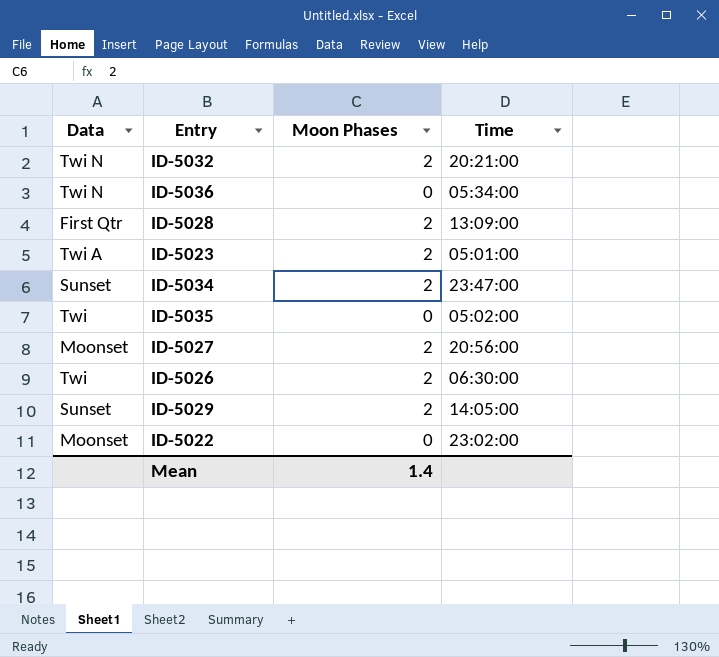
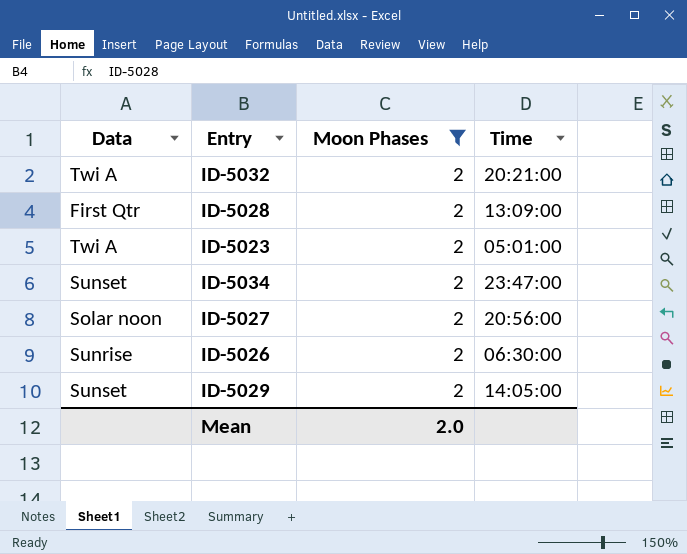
filter: none -> Moon Phases = 2
ID-5032 | Data: Twi N -> Twi A
ID-5027 | Data: Moonset -> Solar noon
ID-5026 | Data: Twi -> Sunrise
Mean | Moon Phases: 1.4 -> 2.0

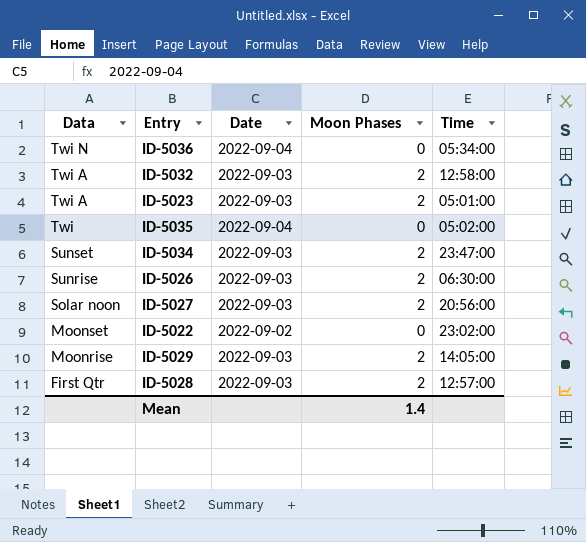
filter: Moon Phases = 2 -> none
row order: none -> Data descending
column Date | position: none -> 3
ID-5032 | Time: 20:21:00 -> 12:58:00
ID-5029 | Data: Sunset -> Moonrise
ID-5028 | Time: 13:09:00 -> 12:57:00
Mean | Moon Phases: 2.0 -> 1.4

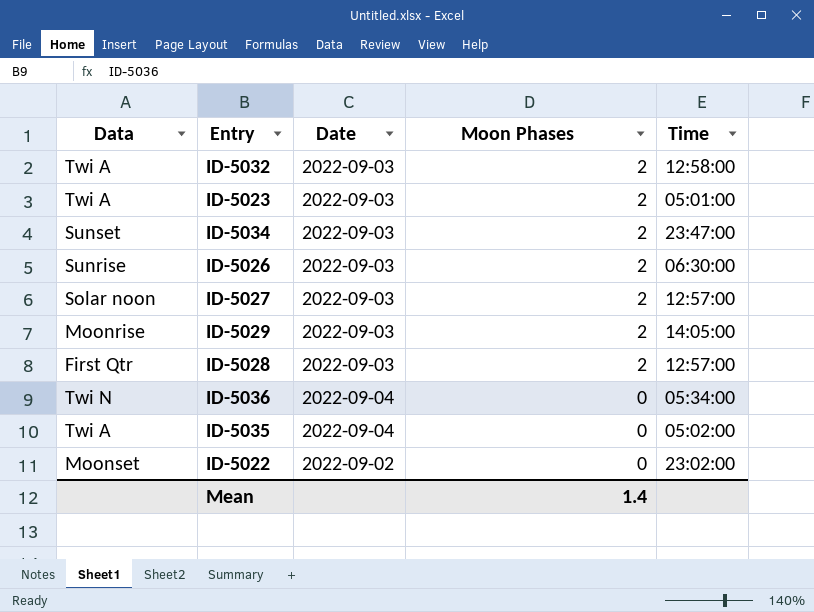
row order: Data descending -> Moon Phases descending
ID-5027 | Time: 20:56:00 -> 12:57:00
ID-5035 | Data: Twi -> Twi A

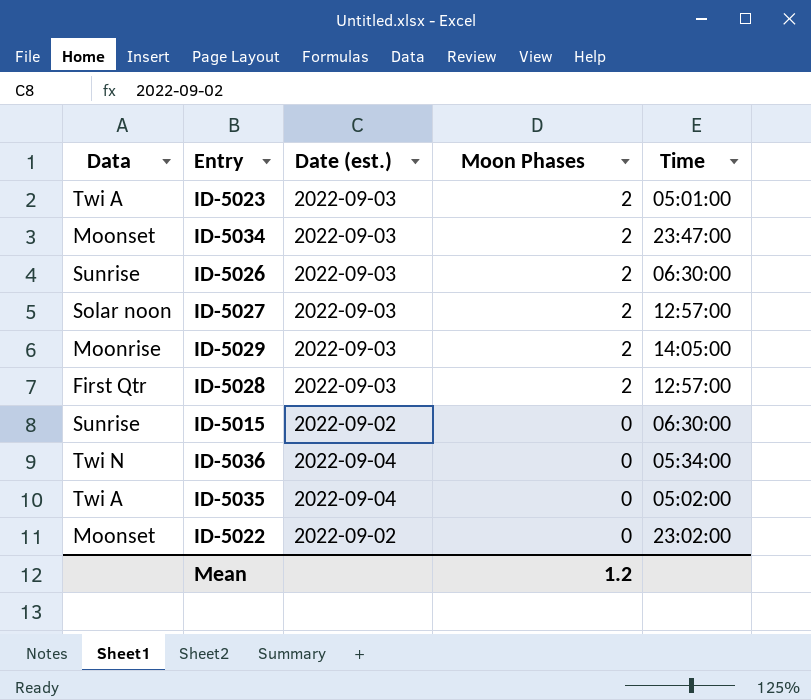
column name: Date -> Date (est.)
row ID-5032: Twi A | 2022-09-03 | 2 | 12:58:00 -> none
ID-5034 | Data: Sunset -> Moonset
row ID-5015: none -> Sunrise | 2022-09-02 | 0 | 06:30:00
Mean | Moon Phases: 1.4 -> 1.2

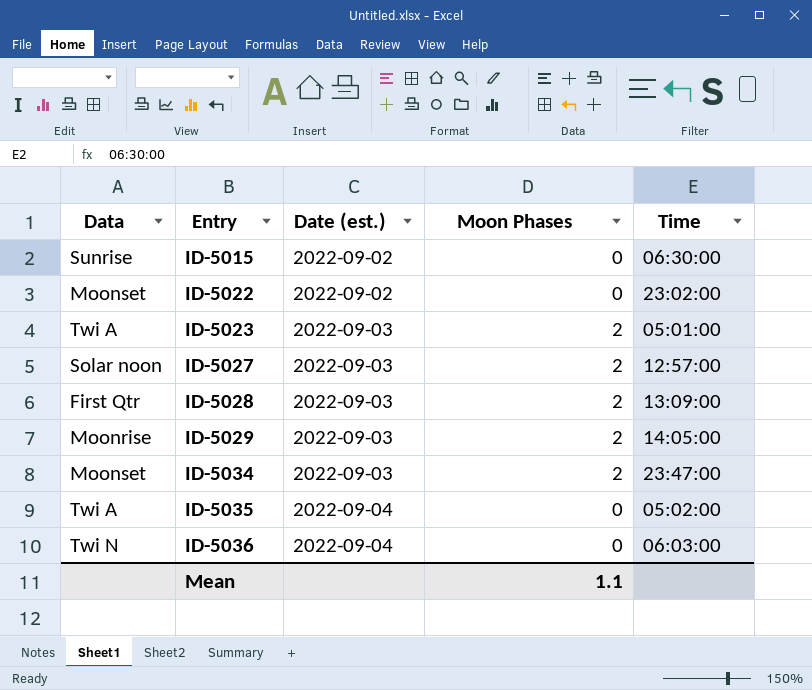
row order: Moon Phases descending -> Entry ascending
row ID-5026: Sunrise | 2022-09-03 | 2 | 06:30:00 -> none
ID-5028 | Time: 12:57:00 -> 13:09:00
ID-5036 | Time: 05:34:00 -> 06:03:00
Mean | Moon Phases: 1.2 -> 1.1

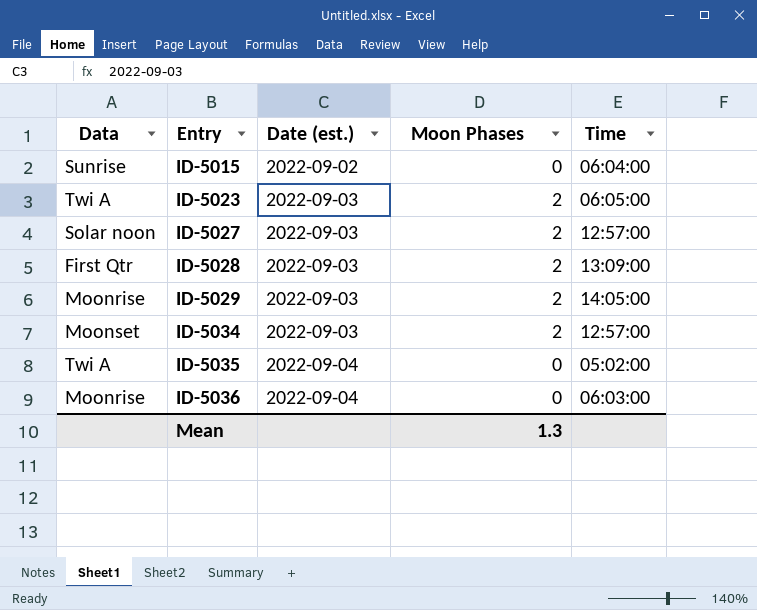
row ID-5022: Moonset | 2022-09-02 | 0 | 23:02:00 -> none
ID-5015 | Time: 06:30:00 -> 06:04:00
ID-5023 | Time: 05:01:00 -> 06:05:00
ID-5034 | Time: 23:47:00 -> 12:57:00
ID-5036 | Data: Twi N -> Moonrise
Mean | Moon Phases: 1.1 -> 1.3

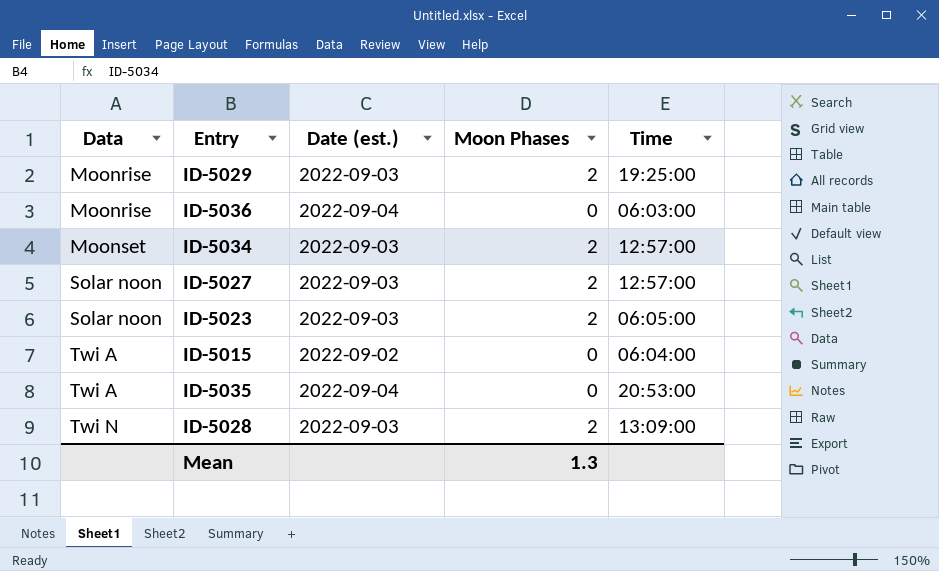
row order: Entry ascending -> Data ascending
ID-5029 | Time: 14:05:00 -> 19:25:00
ID-5023 | Data: Twi A -> Solar noon
ID-5015 | Data: Sunrise -> Twi A
ID-5035 | Time: 05:02:00 -> 20:53:00
ID-5028 | Data: First Qtr -> Twi N

